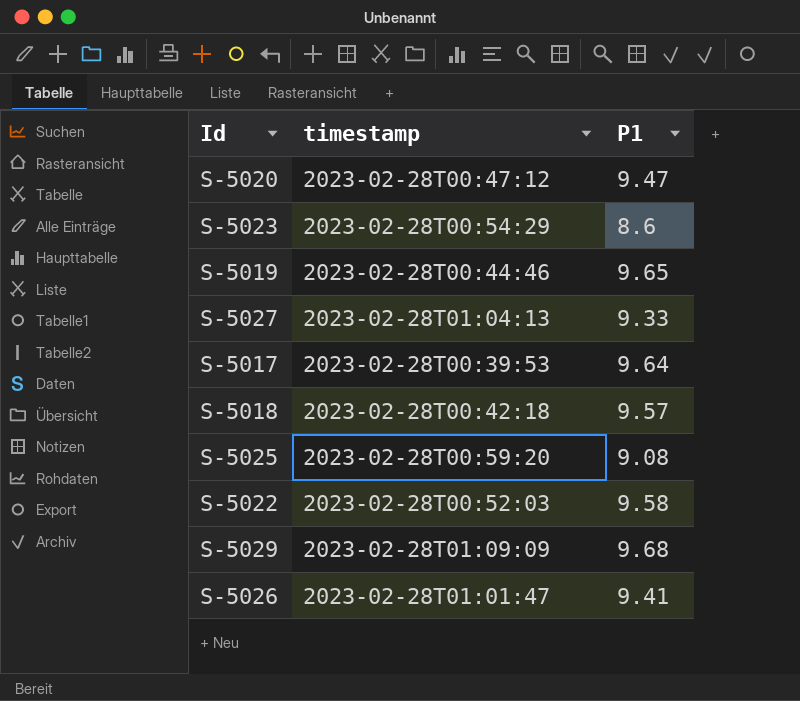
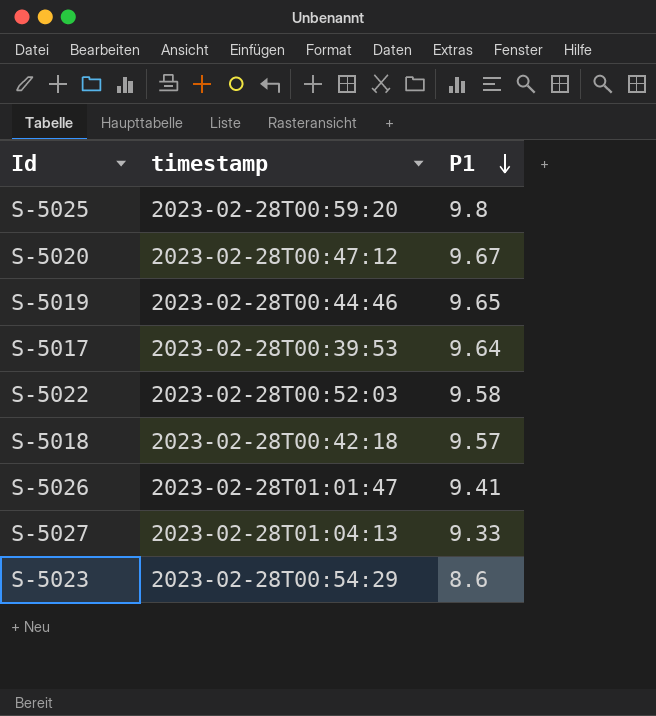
row order: none -> P1 descending
row S-5029: 2023-02-28T01:09:09 | 9.68 -> none
S-5025 | P1: 9.08 -> 9.8
S-5020 | P1: 9.47 -> 9.67

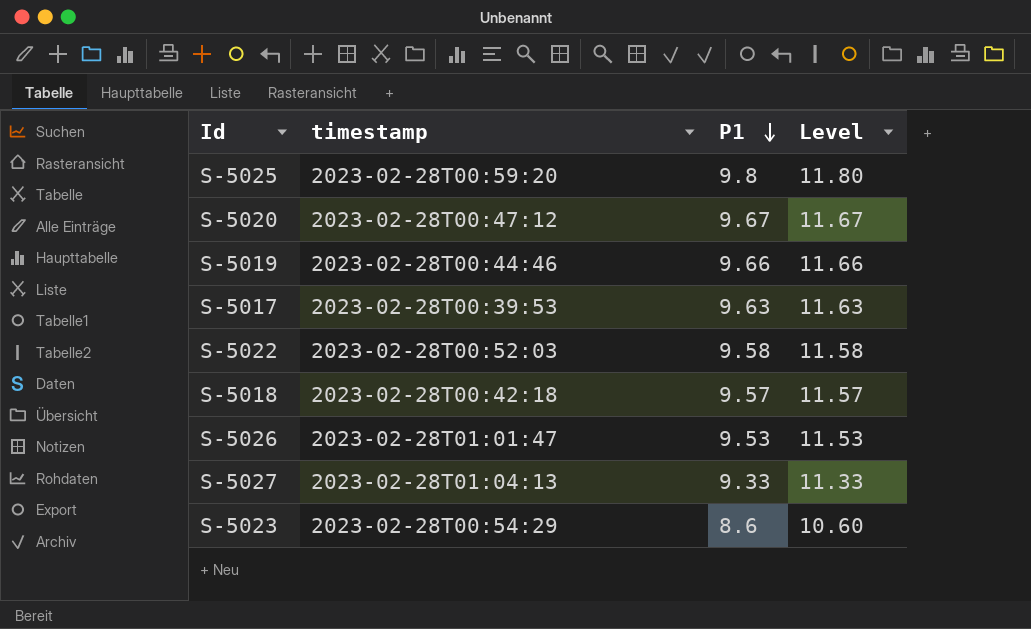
column Level | formula: none -> [P1] + 2
S-5019 | P1: 9.65 -> 9.66
S-5017 | P1: 9.64 -> 9.63
S-5026 | P1: 9.41 -> 9.53

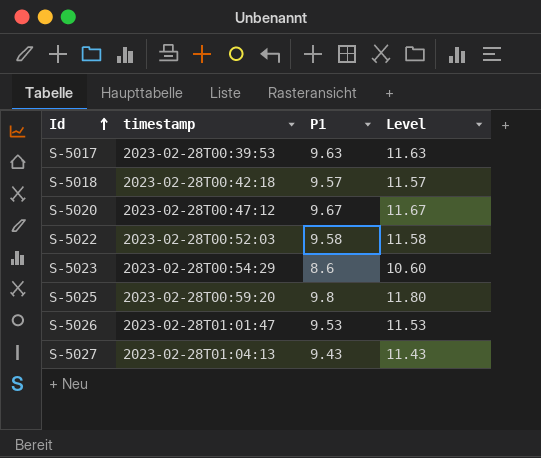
row order: P1 descending -> Id ascending
row S-5019: 2023-02-28T00:44:46 | 9.66 | 11.66 -> none
S-5027 | P1: 9.33 -> 9.43
S-5027 | Level: 11.33 -> 11.43

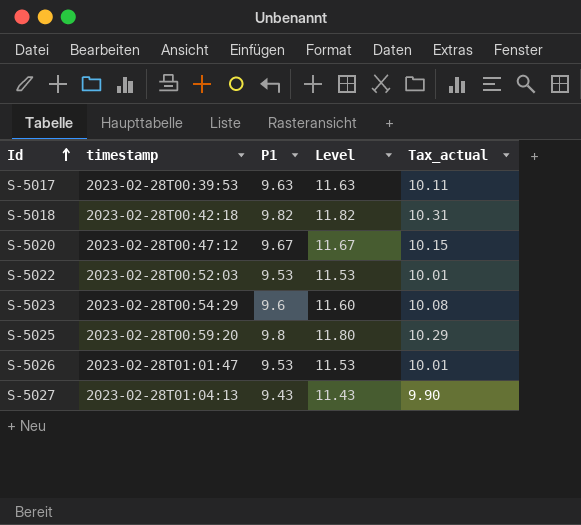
column Tax_actual | formula: none -> [P1] * 1.05
S-5018 | P1: 9.57 -> 9.82
S-5018 | Level: 11.57 -> 11.82
S-5022 | P1: 9.58 -> 9.53
S-5022 | Level: 11.58 -> 11.53
S-5023 | P1: 8.6 -> 9.6
S-5023 | Level: 10.60 -> 11.60

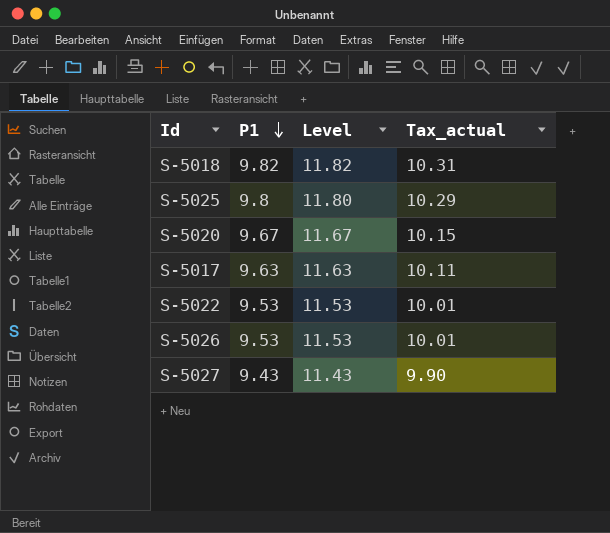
row order: Id ascending -> P1 descending
column timestamp | position: 2 -> none
row S-5023: 2023-02-28T00:54:29 | 9.6 | 11.60 | 10.08 -> none

